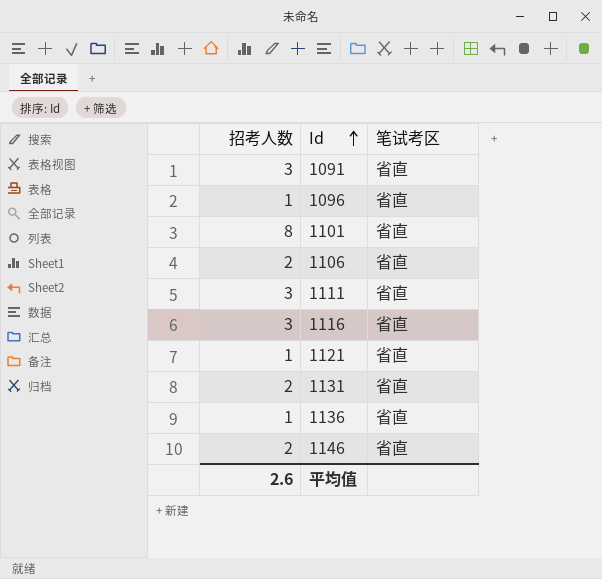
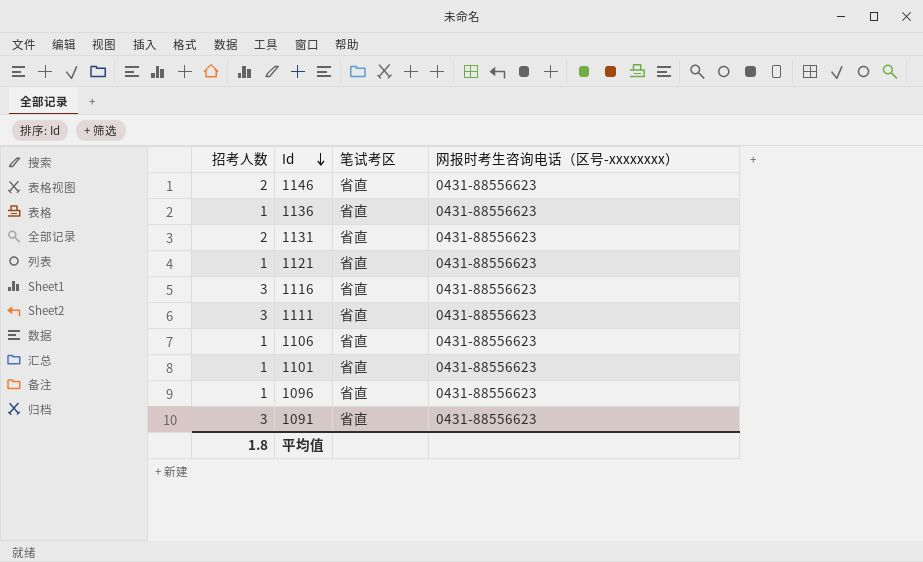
row order: Id ascending -> Id descending
column 网报时考生咨询电话（区号-xxxxxxxx） | position: none -> 4
1106 | 招考人数: 2 -> 1
1101 | 招考人数: 8 -> 1
平均值 | 招考人数: 2.6 -> 1.8

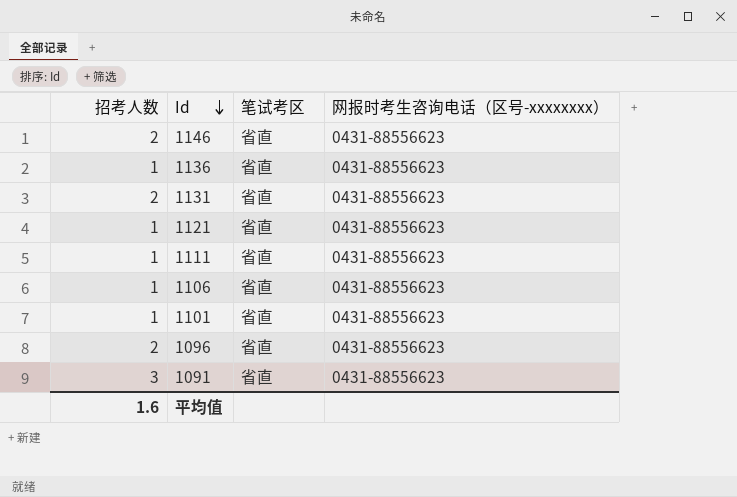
row 1116: 3 | 省直 | 0431-88556623 -> none
1111 | 招考人数: 3 -> 1
1096 | 招考人数: 1 -> 2
平均值 | 招考人数: 1.8 -> 1.6

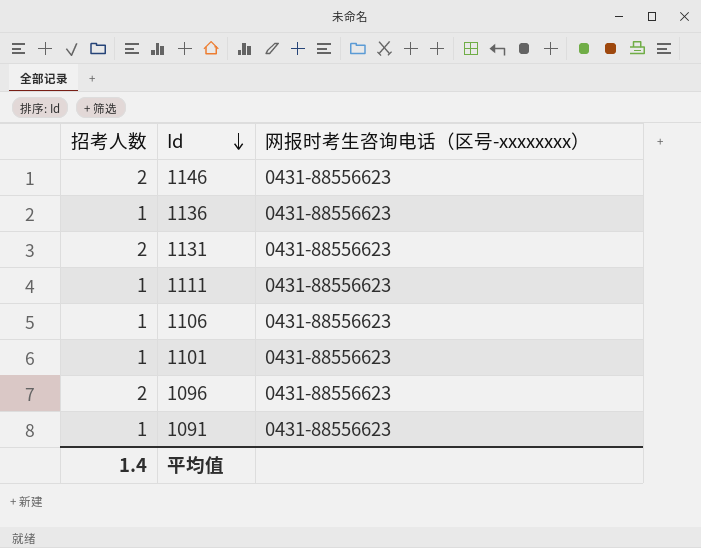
column 笔试考区 | position: 3 -> none
row 1121: 1 | 省直 | 0431-88556623 -> none
1091 | 招考人数: 3 -> 1
平均值 | 招考人数: 1.6 -> 1.4

